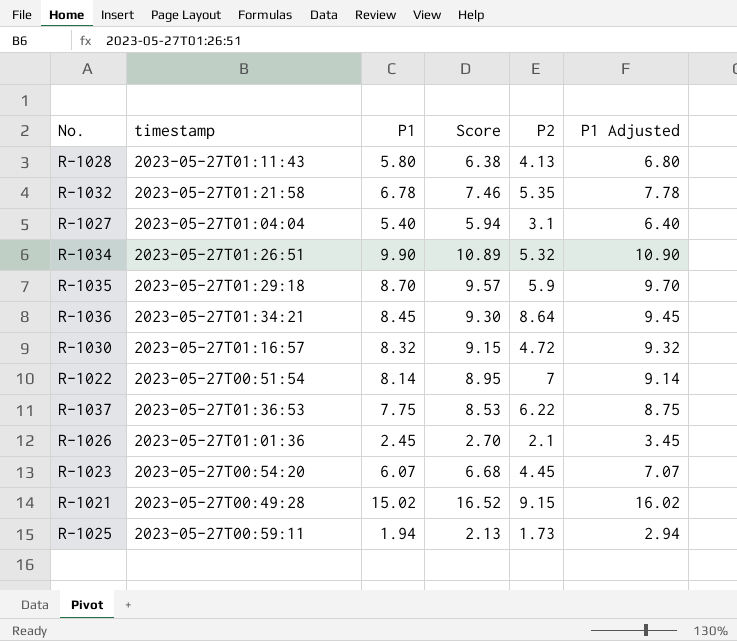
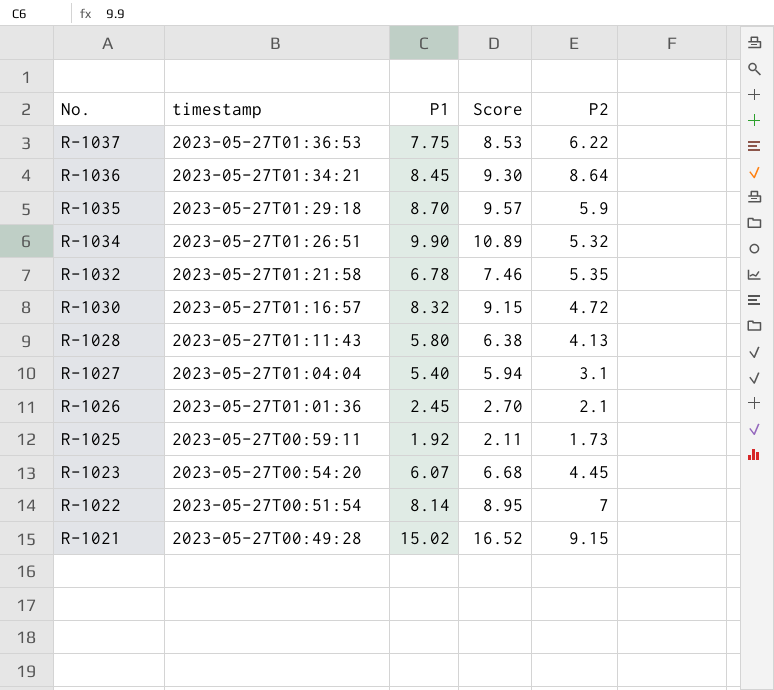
row order: none -> No. descending
column P1 Adjusted | formula: [P1] + 1 -> none
R-1025 | P1: 1.94 -> 1.92
R-1025 | Score: 2.13 -> 2.11

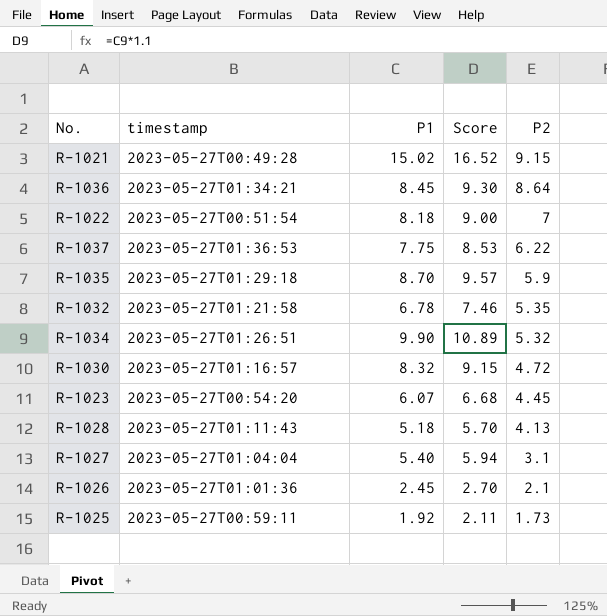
row order: No. descending -> P2 descending
R-1022 | P1: 8.14 -> 8.18
R-1022 | Score: 8.95 -> 9.00
R-1028 | P1: 5.80 -> 5.18
R-1028 | Score: 6.38 -> 5.70

